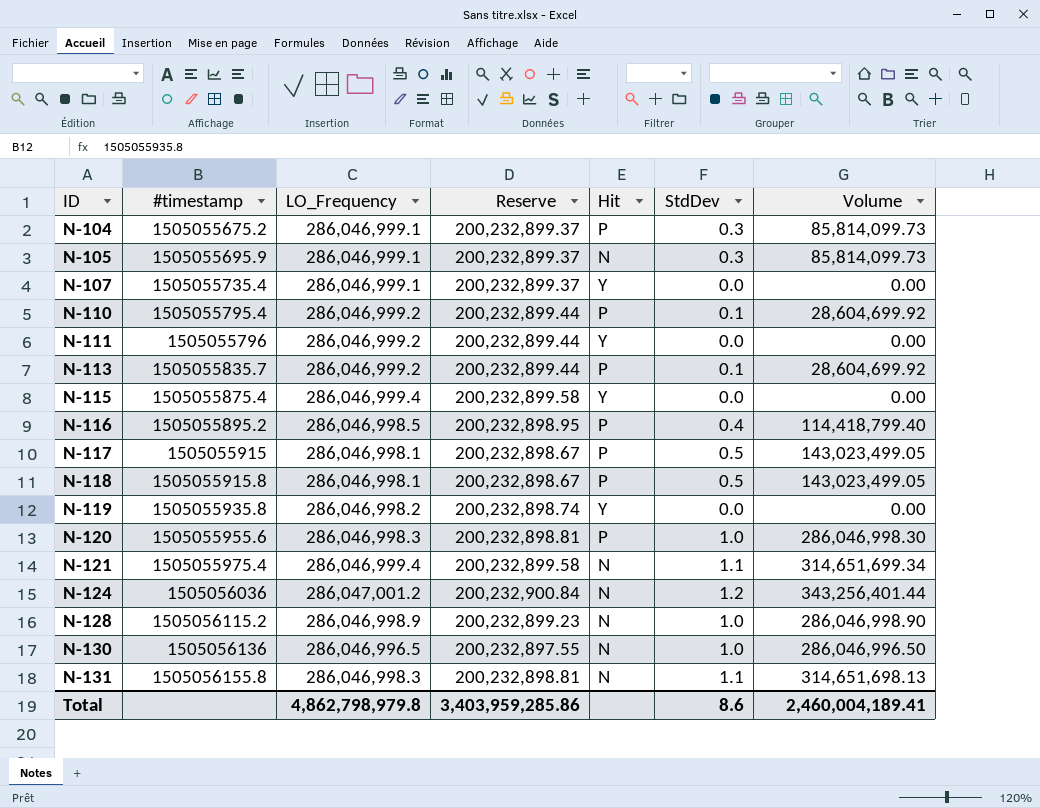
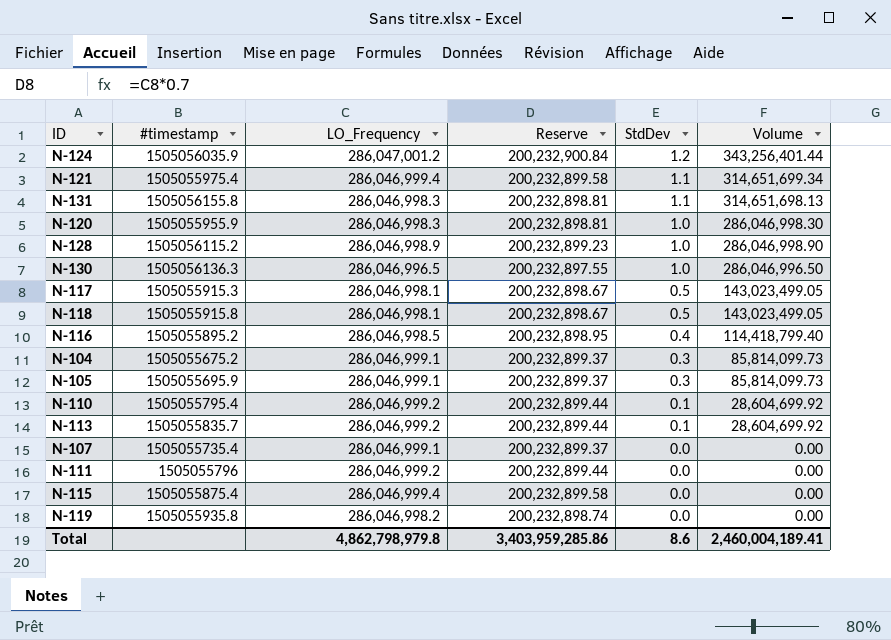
row order: ID ascending -> StdDev descending
column Hit | position: 5 -> none
N-124 | #timestamp: 1505056036 -> 1505056035.9
N-120 | #timestamp: 1505055955.6 -> 1505055955.9
N-130 | #timestamp: 1505056136 -> 1505056136.3
N-117 | #timestamp: 1505055915 -> 1505055915.3

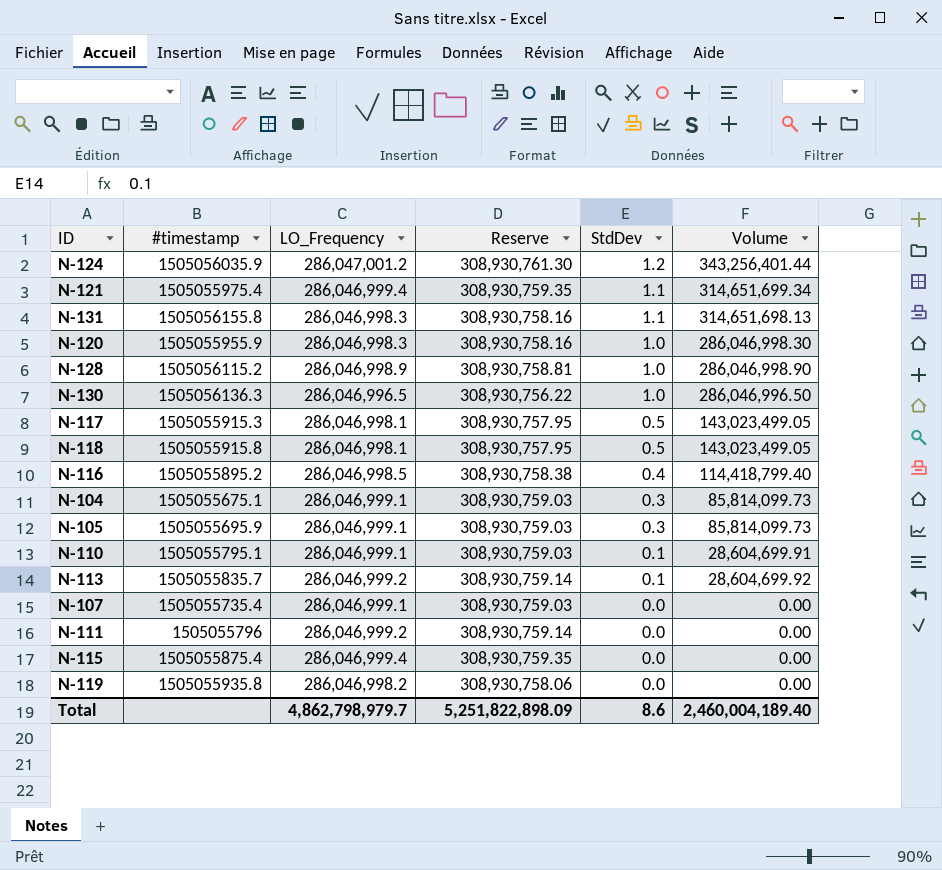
column Reserve | formula: [LO_Frequency] * 0.7 -> [LO_Frequency] * 1.08
N-104 | #timestamp: 1505055675.2 -> 1505055675.1
N-110 | #timestamp: 1505055795.4 -> 1505055795.1
N-110 | LO_Frequency: 286,046,999.2 -> 286,046,999.1
N-110 | Volume: 28,604,699.92 -> 28,604,699.91
Total | LO_Frequency: 4,862,798,979.8 -> 4,862,798,979.7
Total | Reserve: 3,403,959,285.86 -> 5,251,822,898.09
Total | Volume: 2,460,004,189.41 -> 2,460,004,189.40

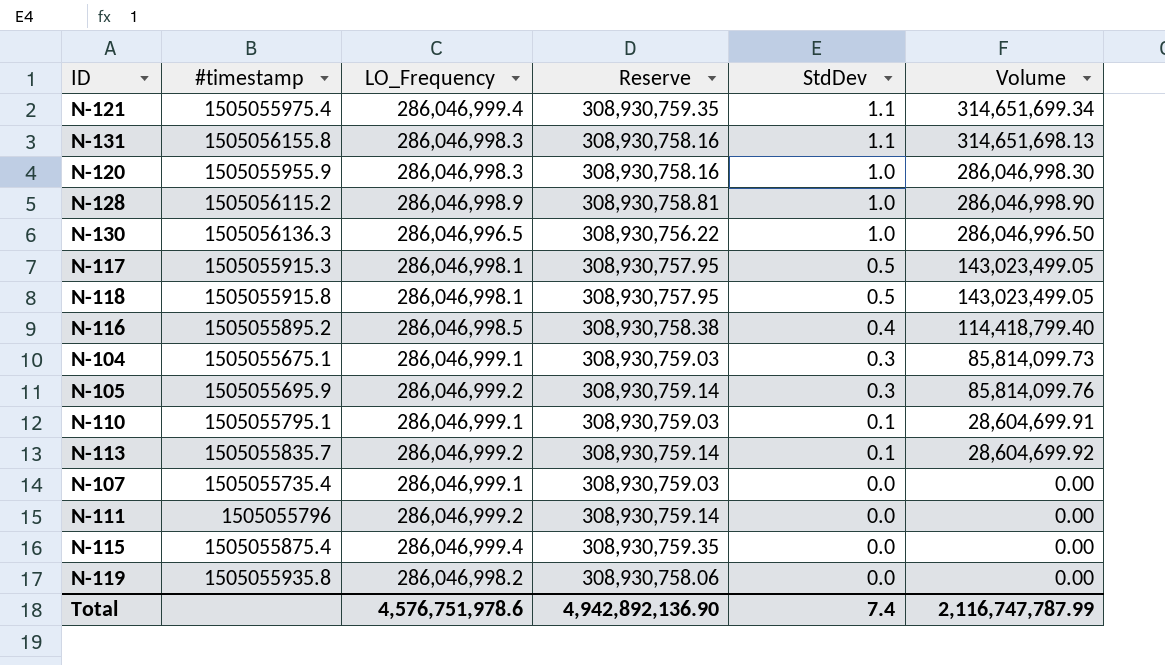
row N-124: 1505056035.9 | 286,047,001.2 | 308,930,761.30 | 1.2 | 343,256,401.44 -> none
N-105 | LO_Frequency: 286,046,999.1 -> 286,046,999.2
N-105 | Reserve: 308,930,759.03 -> 308,930,759.14
N-105 | Volume: 85,814,099.73 -> 85,814,099.76
Total | LO_Frequency: 4,862,798,979.7 -> 4,576,751,978.6
Total | Reserve: 5,251,822,898.09 -> 4,942,892,136.90
Total | StdDev: 8.6 -> 7.4
Total | Volume: 2,460,004,189.40 -> 2,116,747,787.99

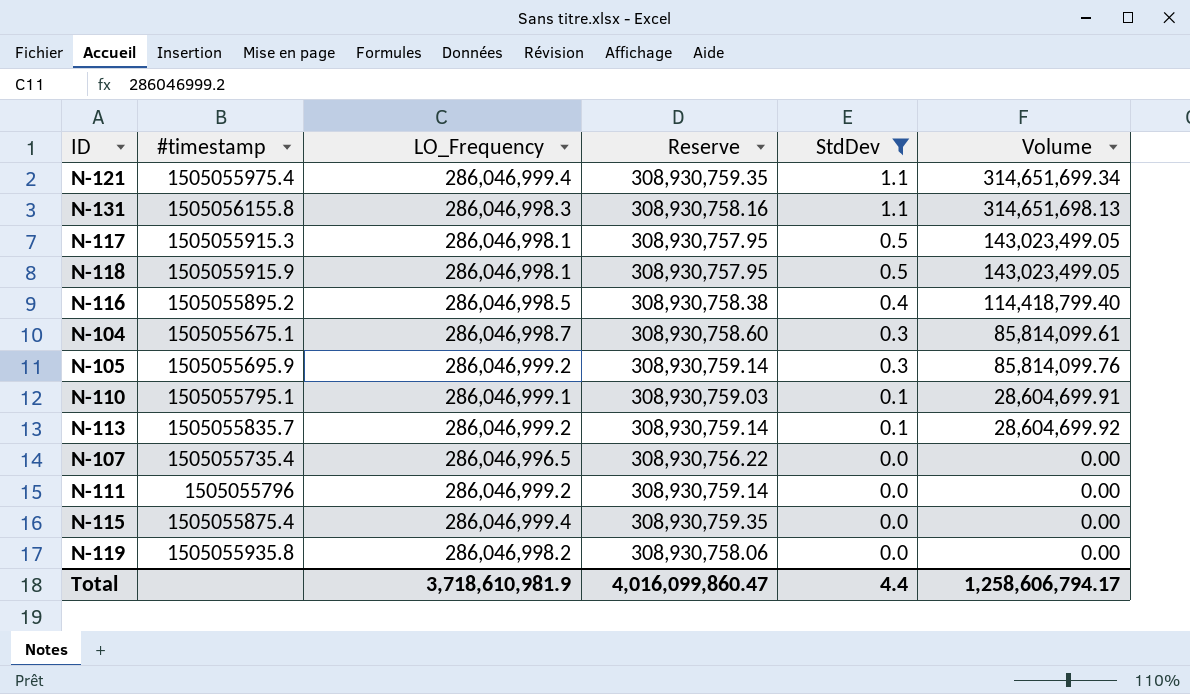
filter: none -> StdDev != 1.0
N-118 | #timestamp: 1505055915.8 -> 1505055915.9
N-104 | LO_Frequency: 286,046,999.1 -> 286,046,998.7
N-104 | Reserve: 308,930,759.03 -> 308,930,758.60
N-104 | Volume: 85,814,099.73 -> 85,814,099.61
N-107 | LO_Frequency: 286,046,999.1 -> 286,046,996.5
N-107 | Reserve: 308,930,759.03 -> 308,930,756.22
Total | LO_Frequency: 4,576,751,978.6 -> 3,718,610,981.9
Total | Reserve: 4,942,892,136.90 -> 4,016,099,860.47
Total | StdDev: 7.4 -> 4.4
Total | Volume: 2,116,747,787.99 -> 1,258,606,794.17

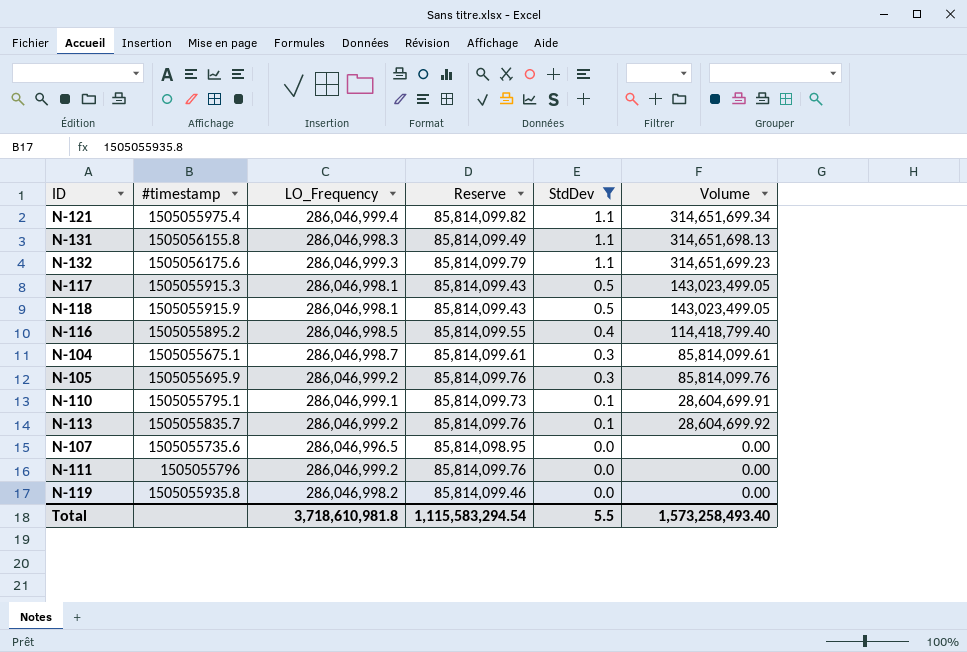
column Reserve | formula: [LO_Frequency] * 1.08 -> [LO_Frequency] * 0.3
row N-115: 1505055875.4 | 286,046,999.4 | 308,930,759.35 | 0.0 | 0.00 -> none
row N-132: none -> 1505056175.6 | 286,046,999.3 | 85,814,099.79 | 1.1 | 314,651,699.23
N-107 | #timestamp: 1505055735.4 -> 1505055735.6
Total | LO_Frequency: 3,718,610,981.9 -> 3,718,610,981.8
Total | Reserve: 4,016,099,860.47 -> 1,115,583,294.54
Total | StdDev: 4.4 -> 5.5
Total | Volume: 1,258,606,794.17 -> 1,573,258,493.40

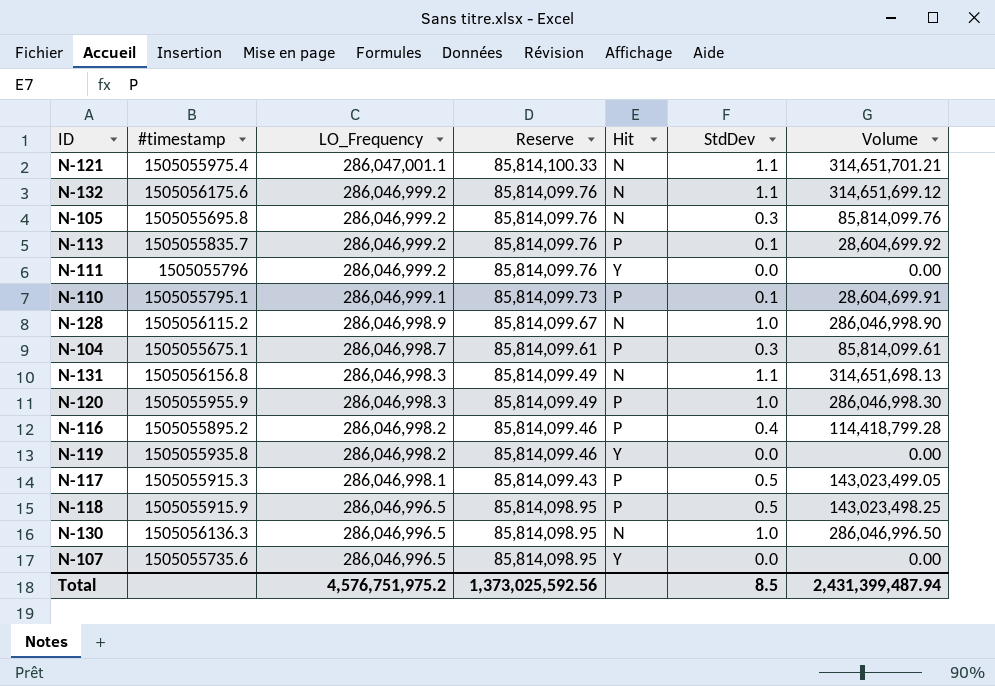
filter: StdDev != 1.0 -> none
row order: StdDev descending -> LO_Frequency descending
column Hit | position: none -> 5
N-121 | LO_Frequency: 286,046,999.4 -> 286,047,001.1
N-121 | Reserve: 85,814,099.82 -> 85,814,100.33
N-121 | Volume: 314,651,699.34 -> 314,651,701.21
N-132 | LO_Frequency: 286,046,999.3 -> 286,046,999.2
N-132 | Reserve: 85,814,099.79 -> 85,814,099.76
N-132 | Volume: 314,651,699.23 -> 314,651,699.12
N-105 | #timestamp: 1505055695.9 -> 1505055695.8
N-131 | #timestamp: 1505056155.8 -> 1505056156.8
N-116 | LO_Frequency: 286,046,998.5 -> 286,046,998.2
N-116 | Reserve: 85,814,099.55 -> 85,814,099.46
N-116 | Volume: 114,418,799.40 -> 114,418,799.28
N-118 | LO_Frequency: 286,046,998.1 -> 286,046,996.5
N-118 | Reserve: 85,814,099.43 -> 85,814,098.95
N-118 | Volume: 143,023,499.05 -> 143,023,498.25
Total | LO_Frequency: 3,718,610,981.8 -> 4,576,751,975.2
Total | Reserve: 1,115,583,294.54 -> 1,373,025,592.56
Total | StdDev: 5.5 -> 8.5
Total | Volume: 1,573,258,493.40 -> 2,431,399,487.94

